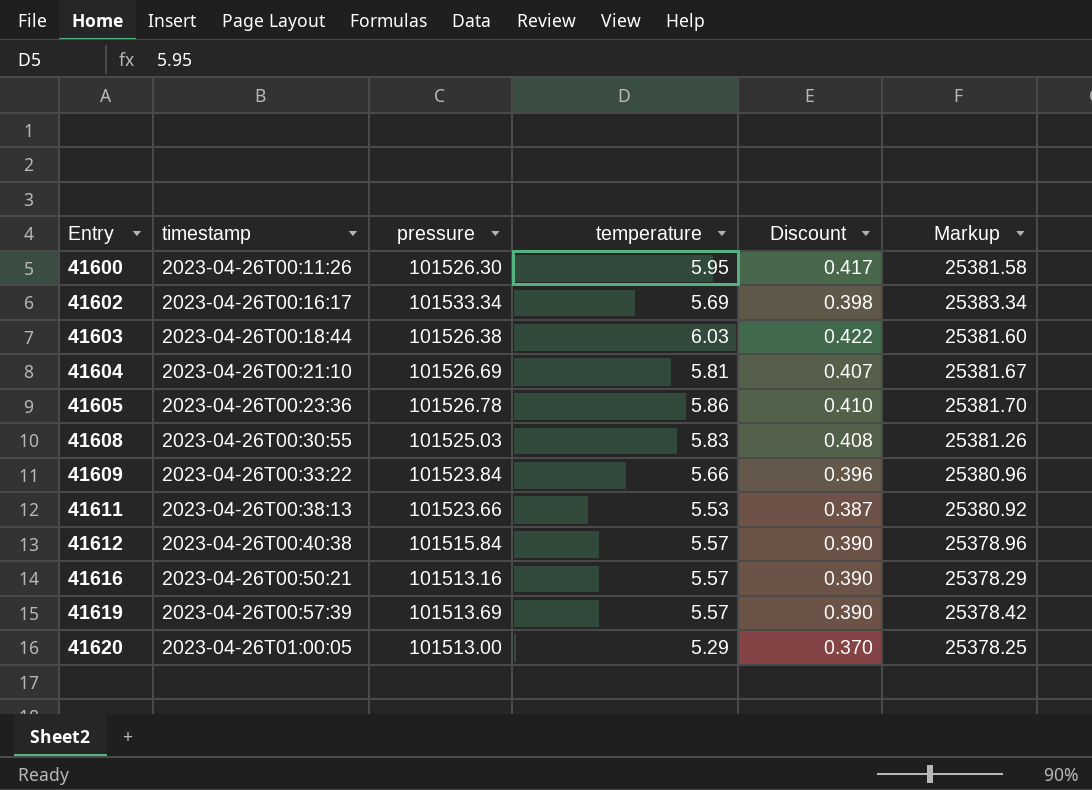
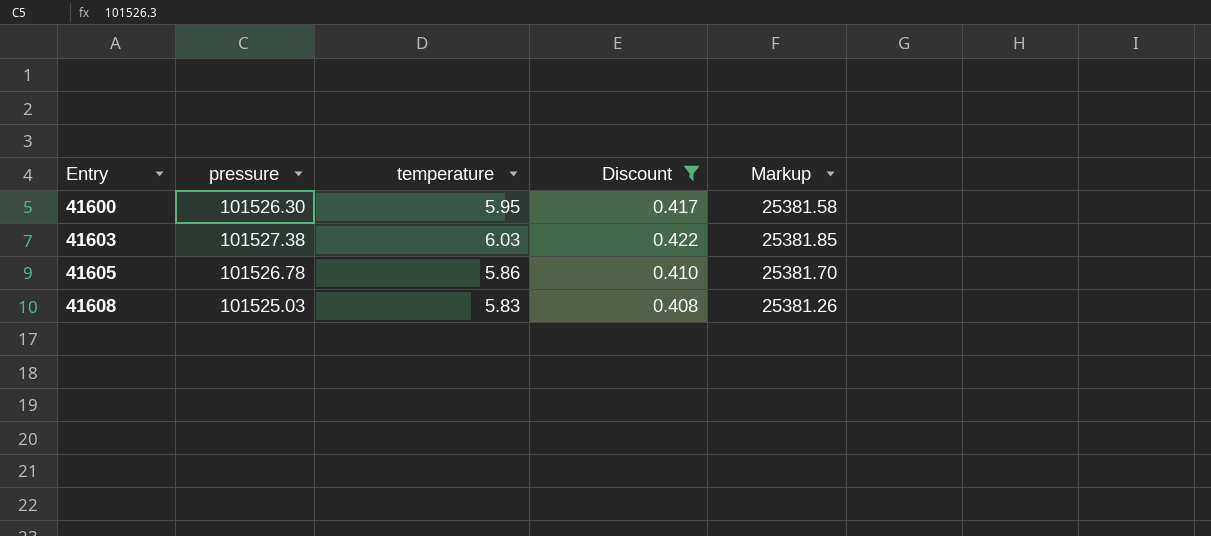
filter: none -> Discount >= 0.408
column timestamp | position: 2 -> none
41603 | pressure: 101526.38 -> 101527.38
41603 | Markup: 25381.60 -> 25381.85

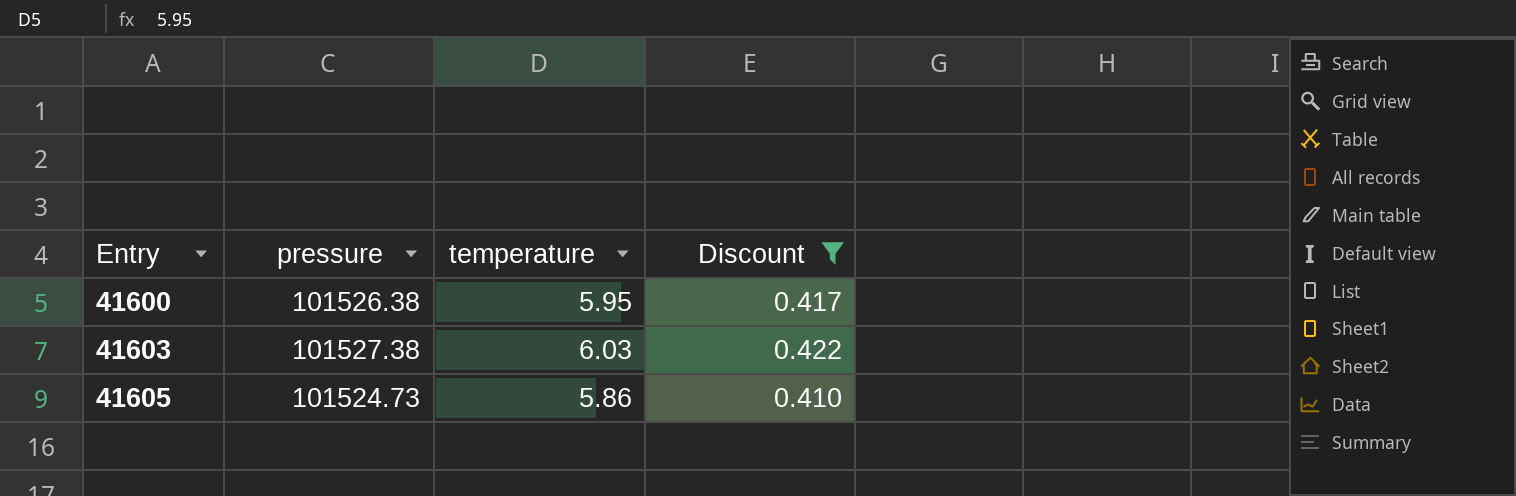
column Markup | formula: [pressure] * 0.25 -> none
row 41608: 101525.03 | 5.83 | 0.408 | 25381.26 -> none
41600 | pressure: 101526.30 -> 101526.38
41605 | pressure: 101526.78 -> 101524.73

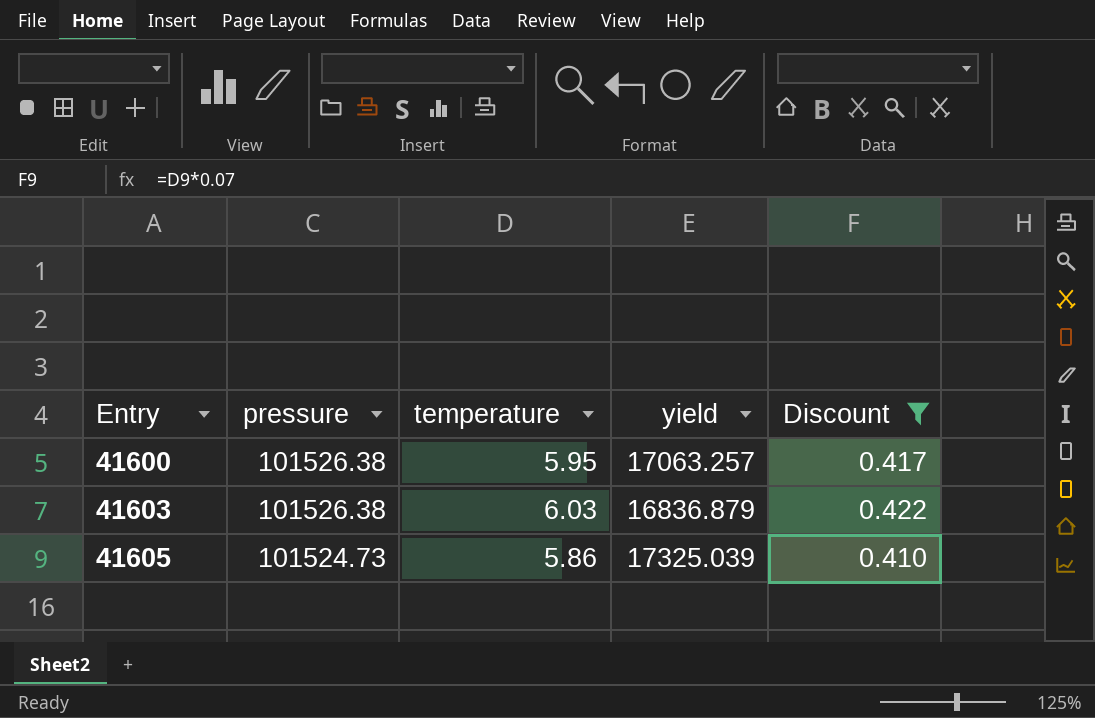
column yield | formula: none -> [pressure] / [temperature]
41603 | pressure: 101527.38 -> 101526.38

